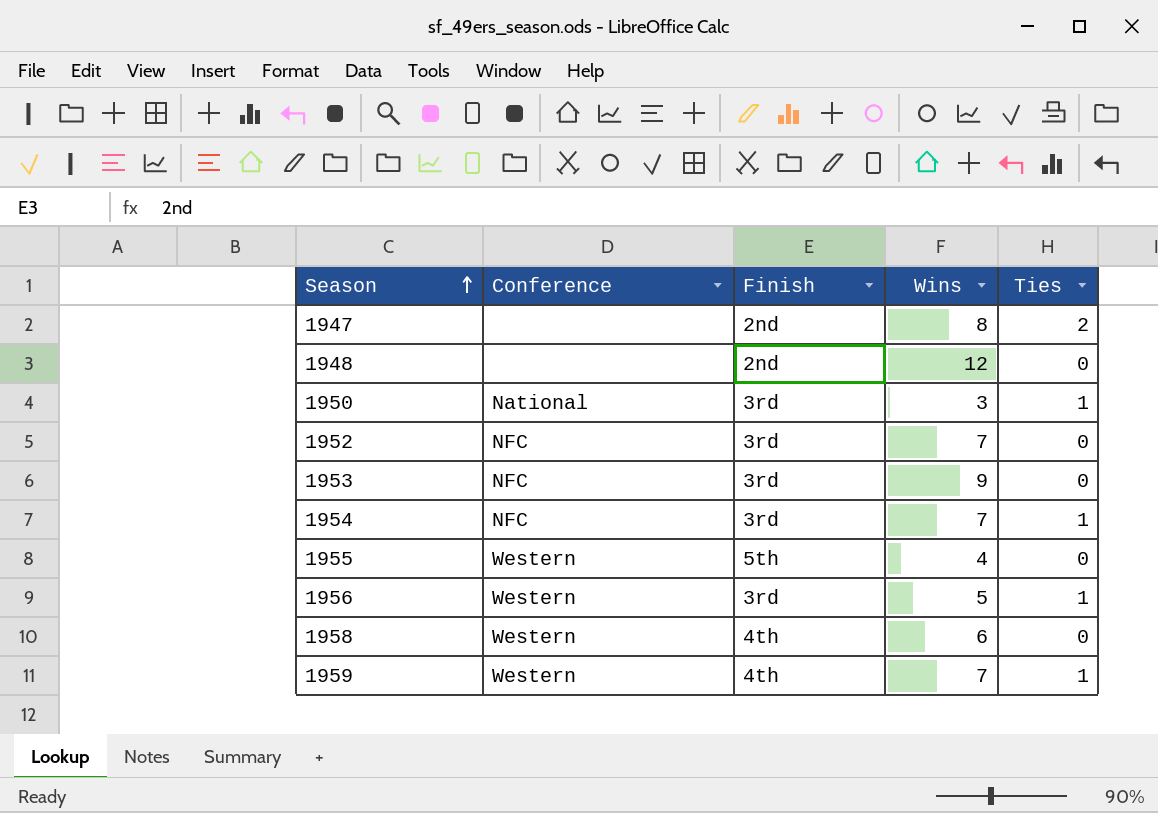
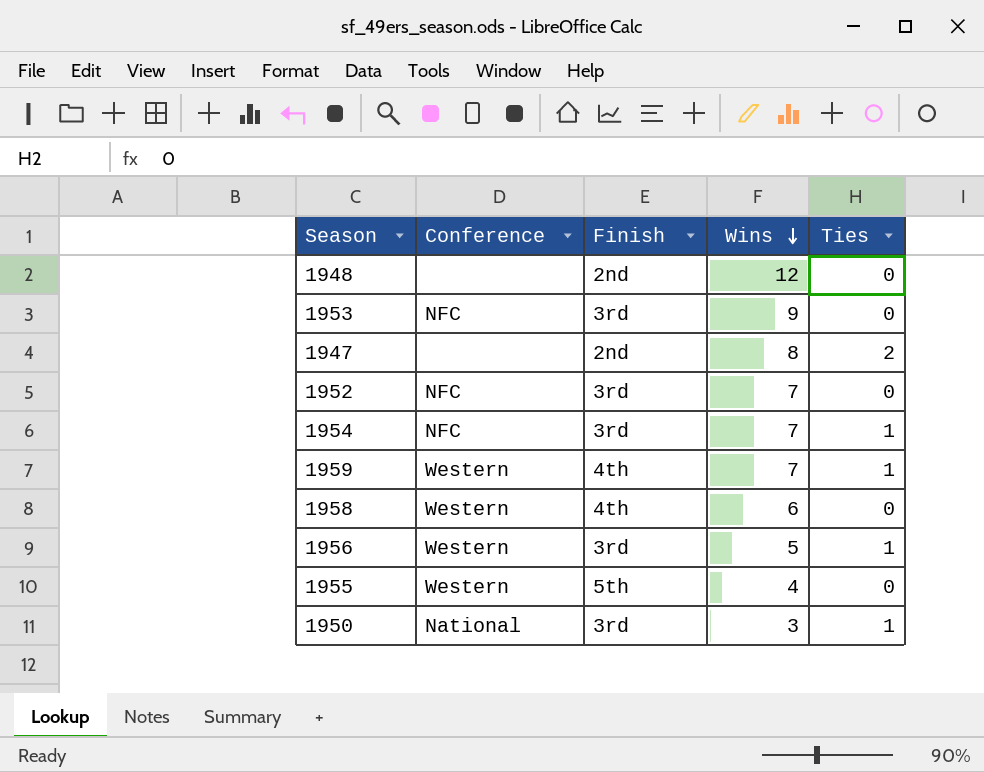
row order: Season ascending -> Wins descending

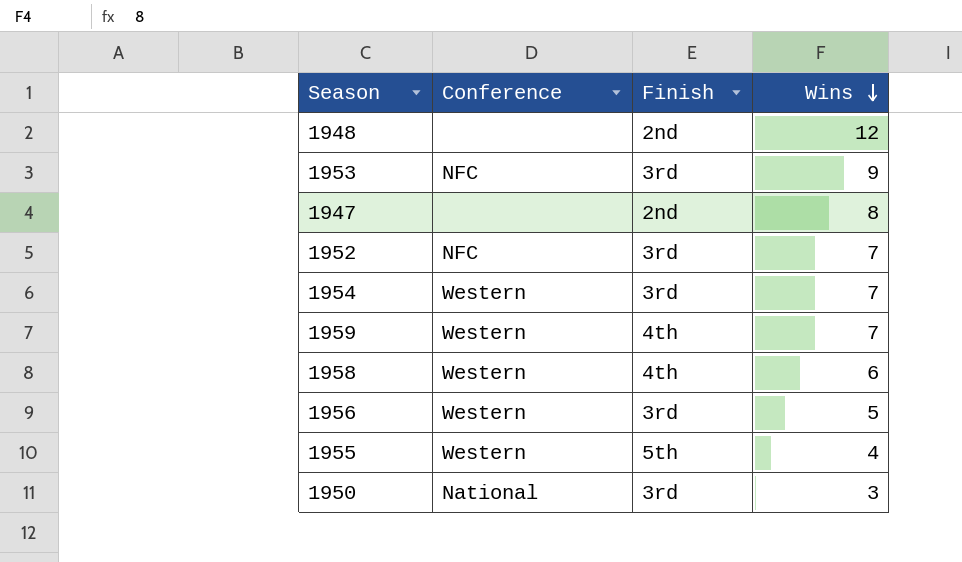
column Ties | position: 5 -> none
1954 | Conference: NFC -> Western

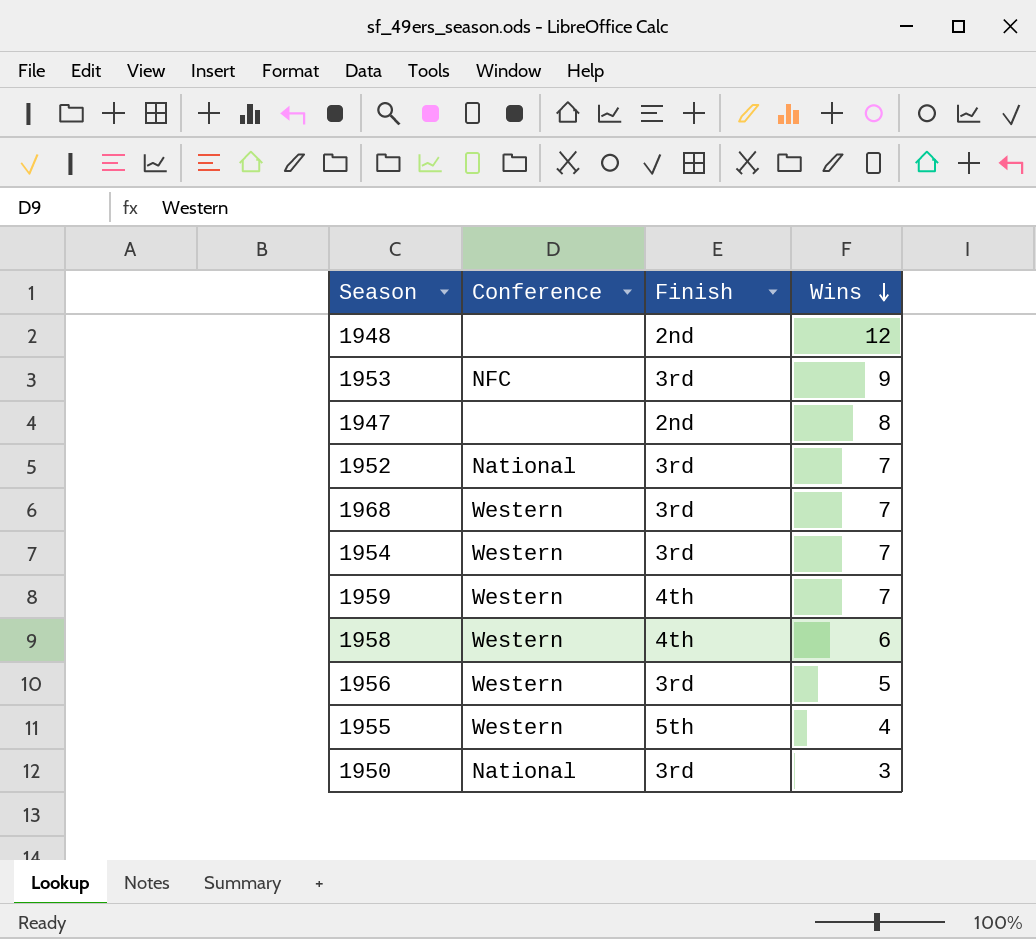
1952 | Conference: NFC -> National
row 1968: none -> Western | 3rd | 7

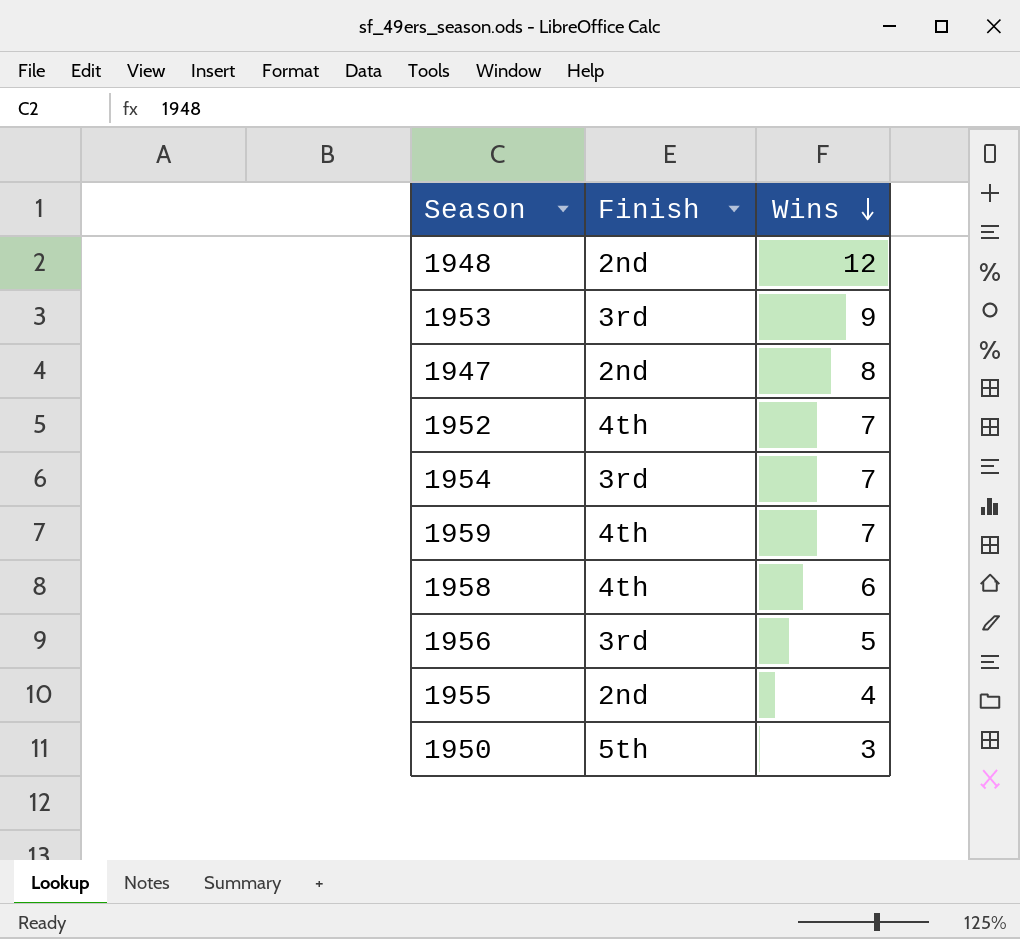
column Conference | position: 2 -> none
row 1968: Western | 3rd | 7 -> none
1952 | Finish: 3rd -> 4th
1955 | Finish: 5th -> 2nd
1950 | Finish: 3rd -> 5th

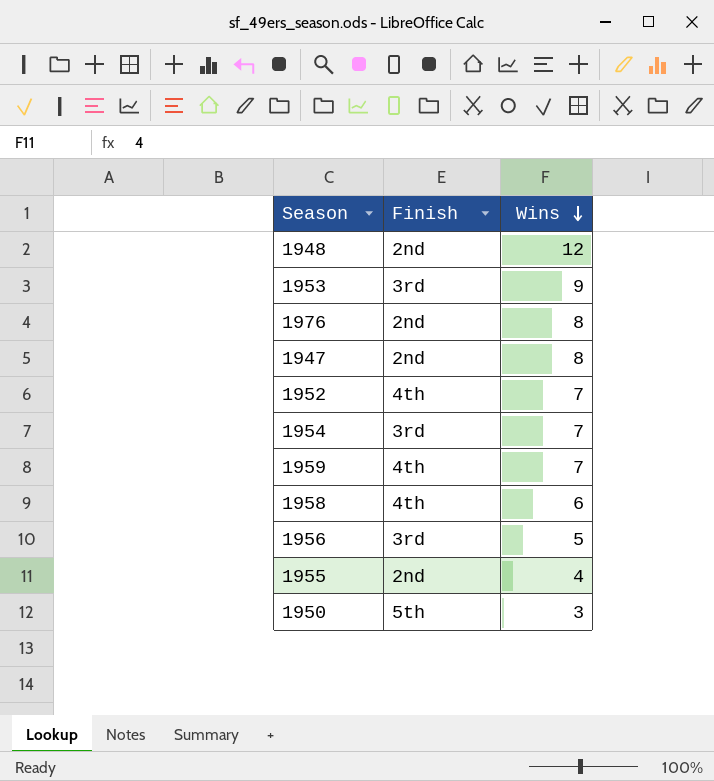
row 1976: none -> 2nd | 8

